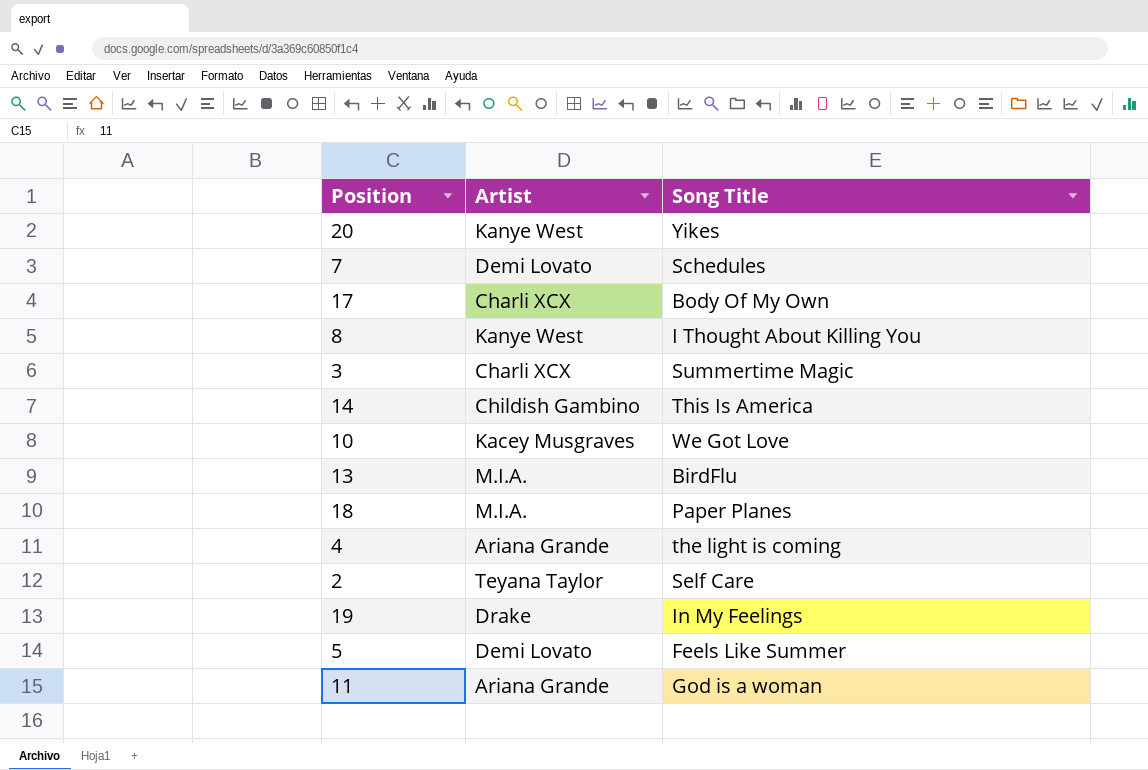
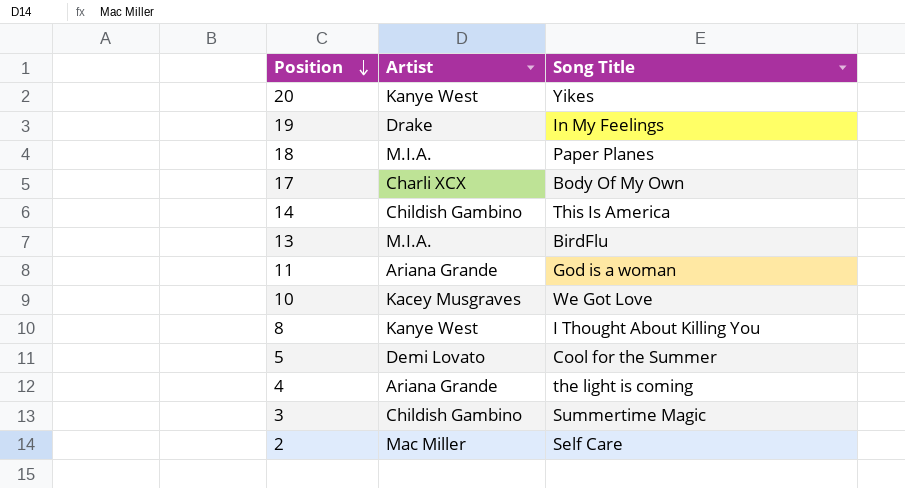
row order: none -> Position descending
row 7: Demi Lovato | Schedules -> none
5 | Song Title: Feels Like Summer -> Cool for the Summer
3 | Artist: Charli XCX -> Childish Gambino
2 | Artist: Teyana Taylor -> Mac Miller

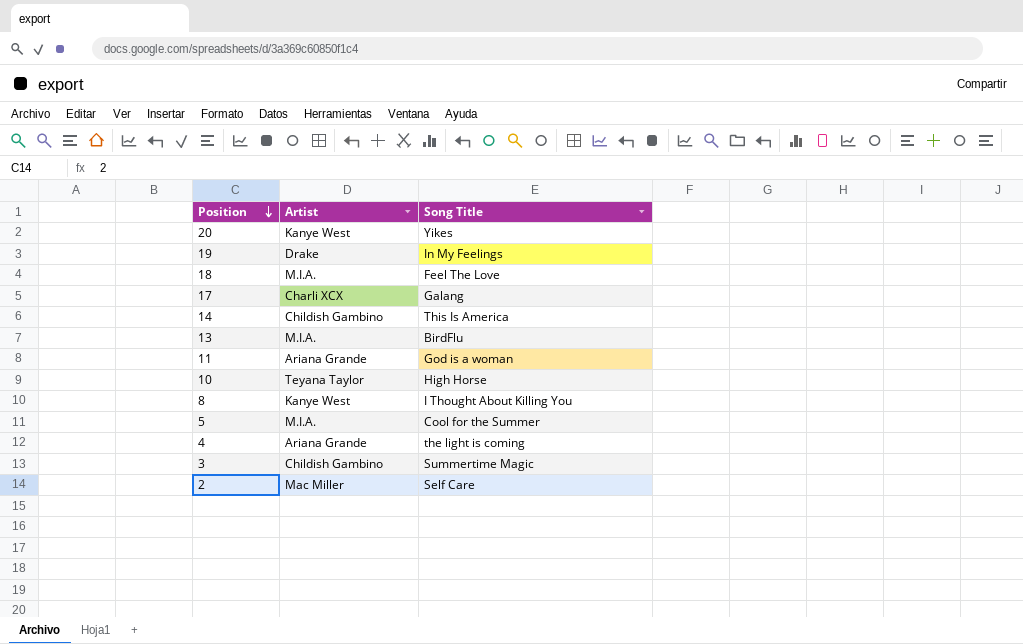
18 | Song Title: Paper Planes -> Feel The Love
17 | Song Title: Body Of My Own -> Galang
10 | Artist: Kacey Musgraves -> Teyana Taylor
10 | Song Title: We Got Love -> High Horse
5 | Artist: Demi Lovato -> M.I.A.

